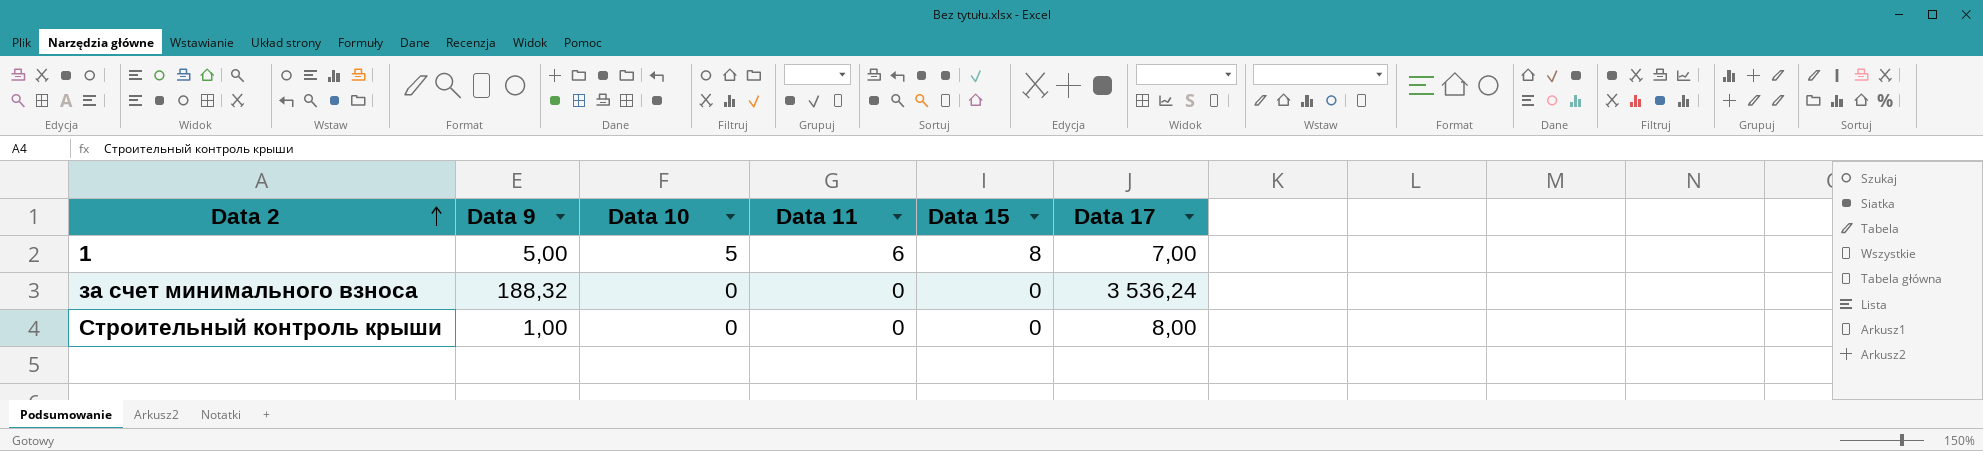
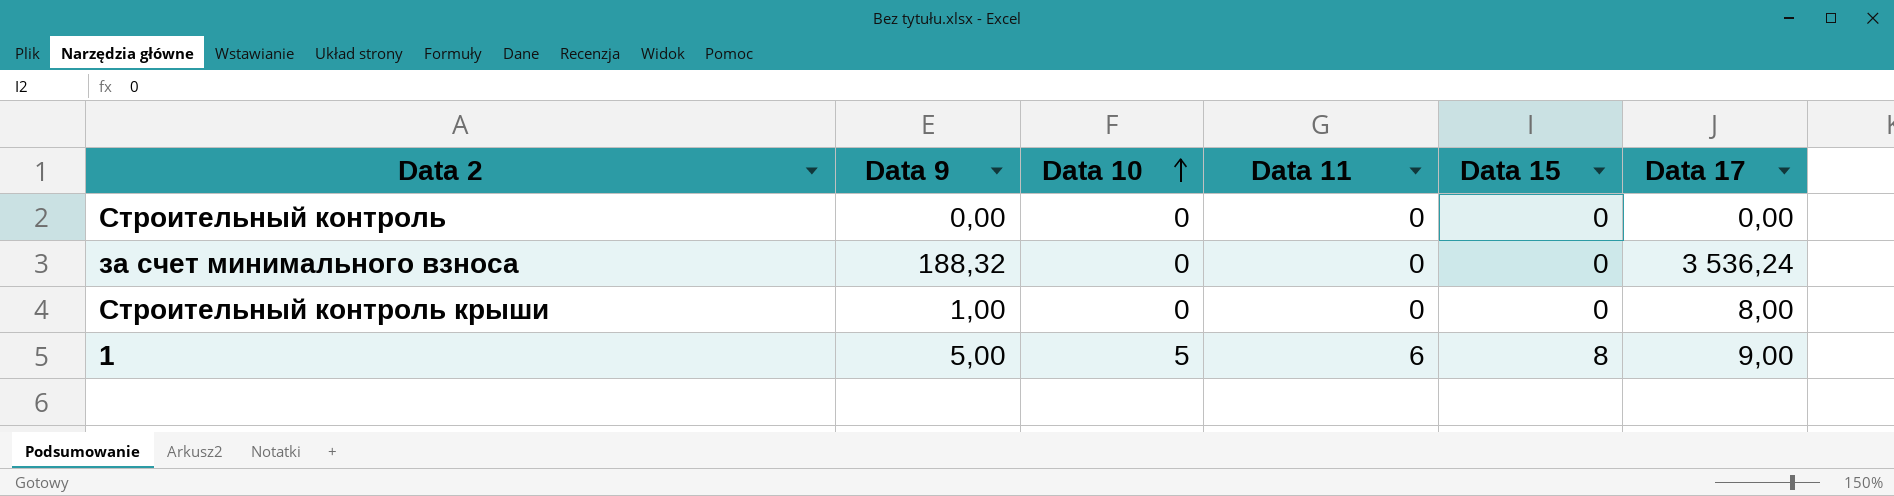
row order: Data 2 ascending -> Data 10 ascending
row Строительный контроль: none -> 0,00 | 0 | 0 | 0 | 0,00
1 | Data 17: 7,00 -> 9,00

